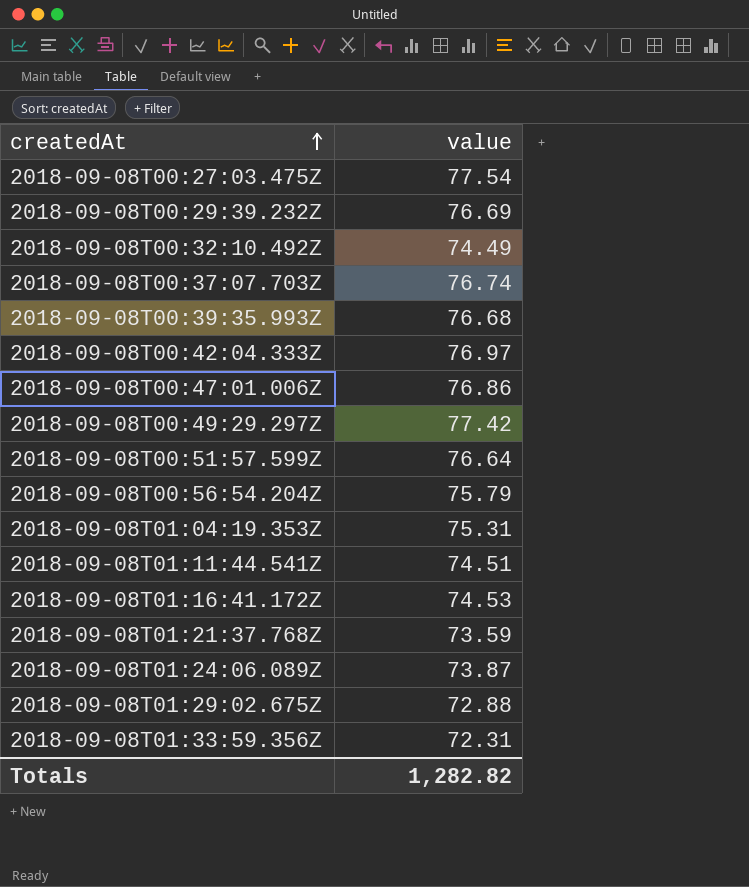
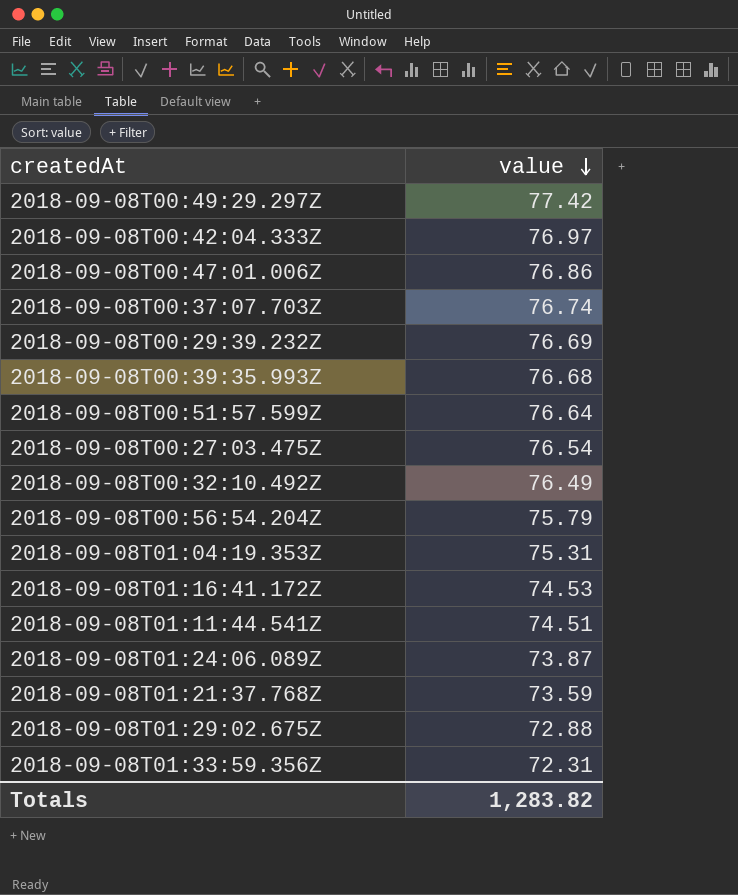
row order: createdAt ascending -> value descending
2018-09-08T00:27:03.475Z | value: 77.54 -> 76.54
2018-09-08T00:32:10.492Z | value: 74.49 -> 76.49
Totals | value: 1,282.82 -> 1,283.82

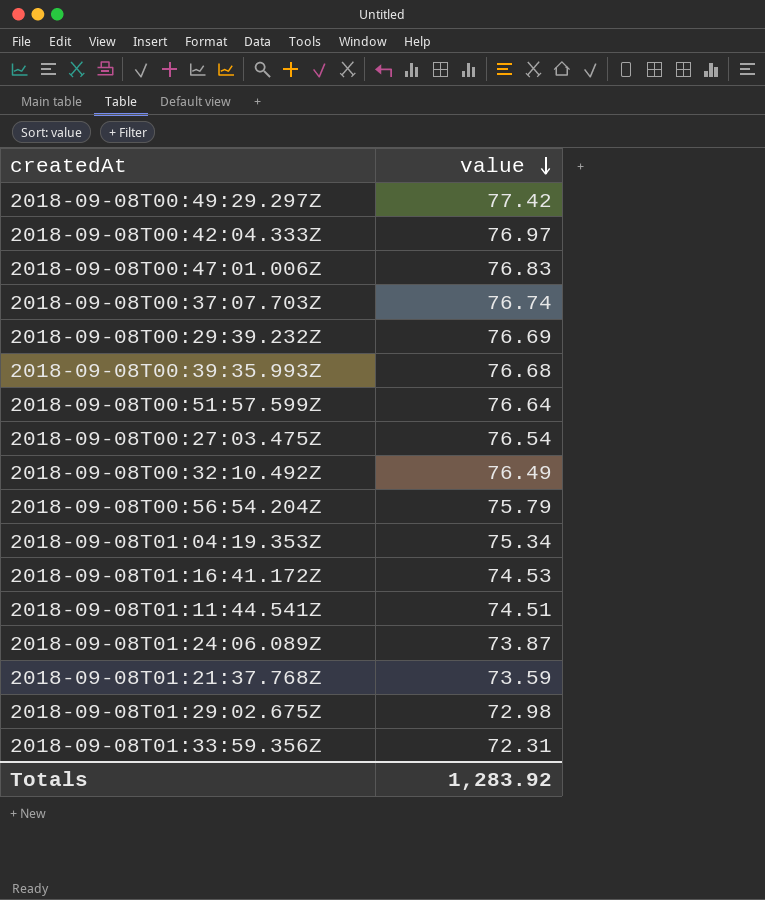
2018-09-08T00:47:01.006Z | value: 76.86 -> 76.83
2018-09-08T01:04:19.353Z | value: 75.31 -> 75.34
2018-09-08T01:29:02.675Z | value: 72.88 -> 72.98
Totals | value: 1,283.82 -> 1,283.92

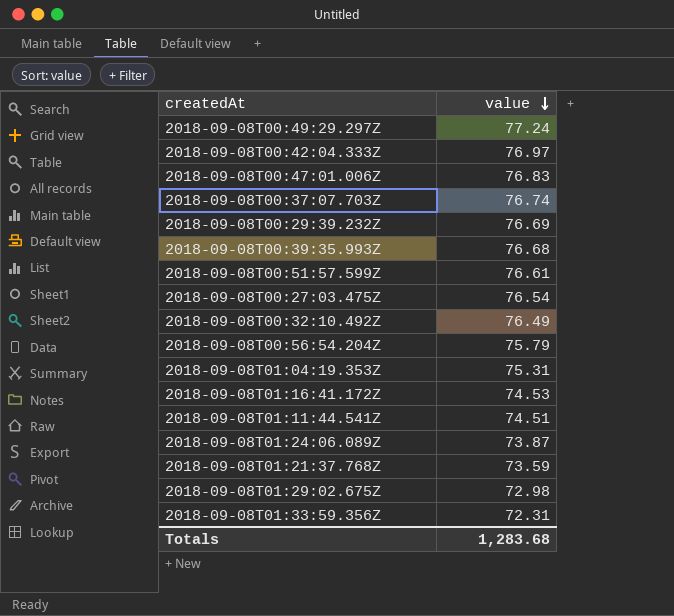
2018-09-08T00:49:29.297Z | value: 77.42 -> 77.24
2018-09-08T00:51:57.599Z | value: 76.64 -> 76.61
2018-09-08T01:04:19.353Z | value: 75.34 -> 75.31
Totals | value: 1,283.92 -> 1,283.68

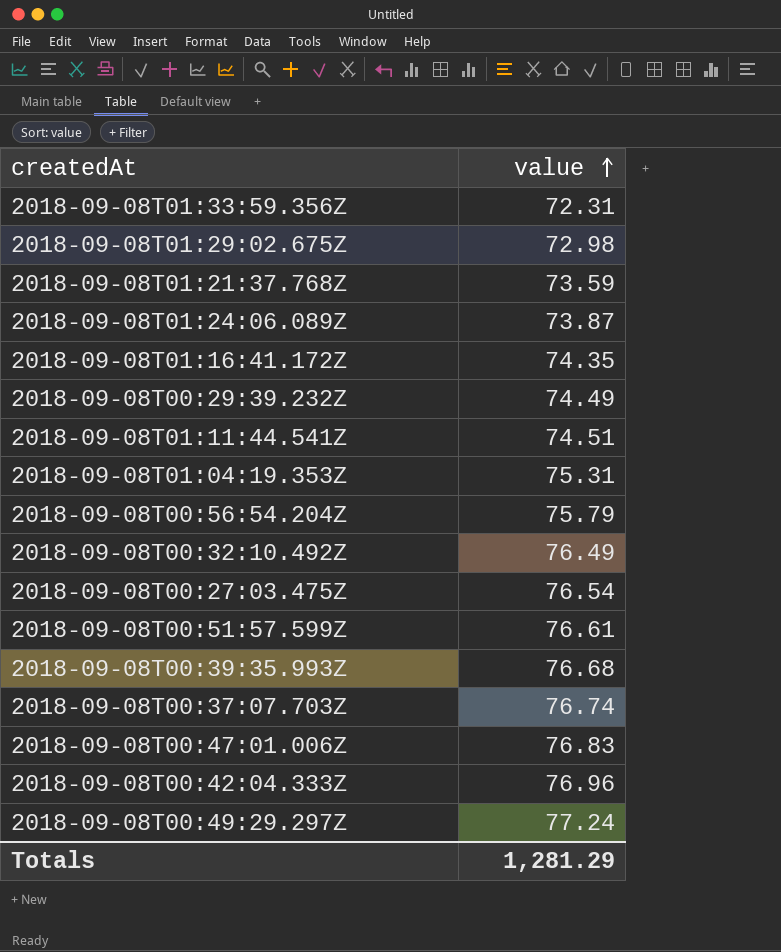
row order: value descending -> value ascending
2018-09-08T01:16:41.172Z | value: 74.53 -> 74.35
2018-09-08T00:29:39.232Z | value: 76.69 -> 74.49
2018-09-08T00:42:04.333Z | value: 76.97 -> 76.96
Totals | value: 1,283.68 -> 1,281.29

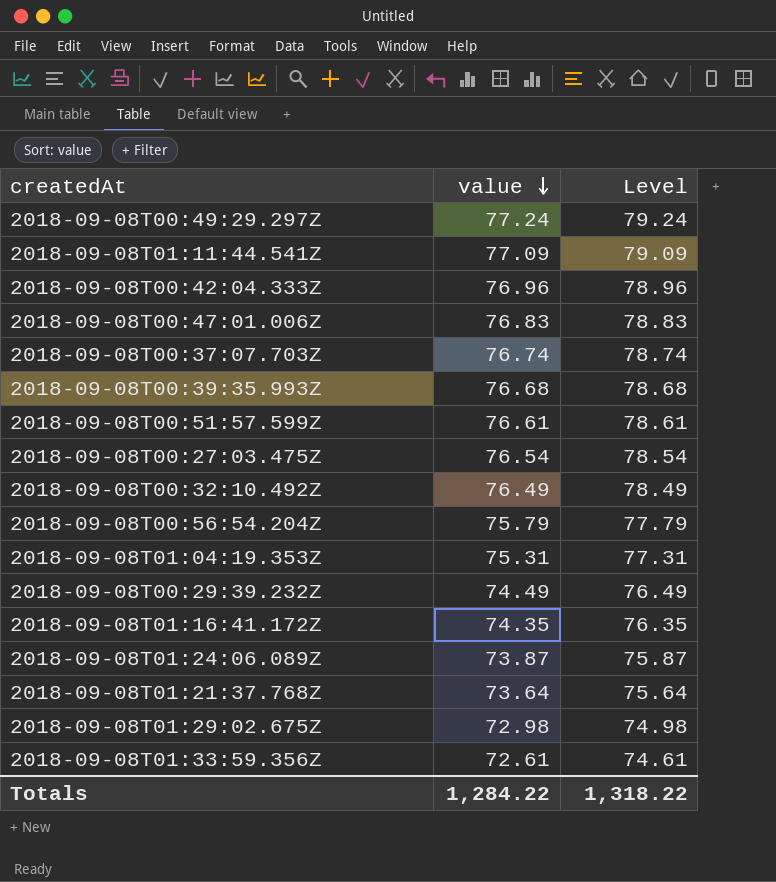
row order: value ascending -> value descending
column Level | formula: none -> [value] + 2
2018-09-08T01:11:44.541Z | value: 74.51 -> 77.09
2018-09-08T01:21:37.768Z | value: 73.59 -> 73.64
2018-09-08T01:33:59.356Z | value: 72.31 -> 72.61
Totals | value: 1,281.29 -> 1,284.22

